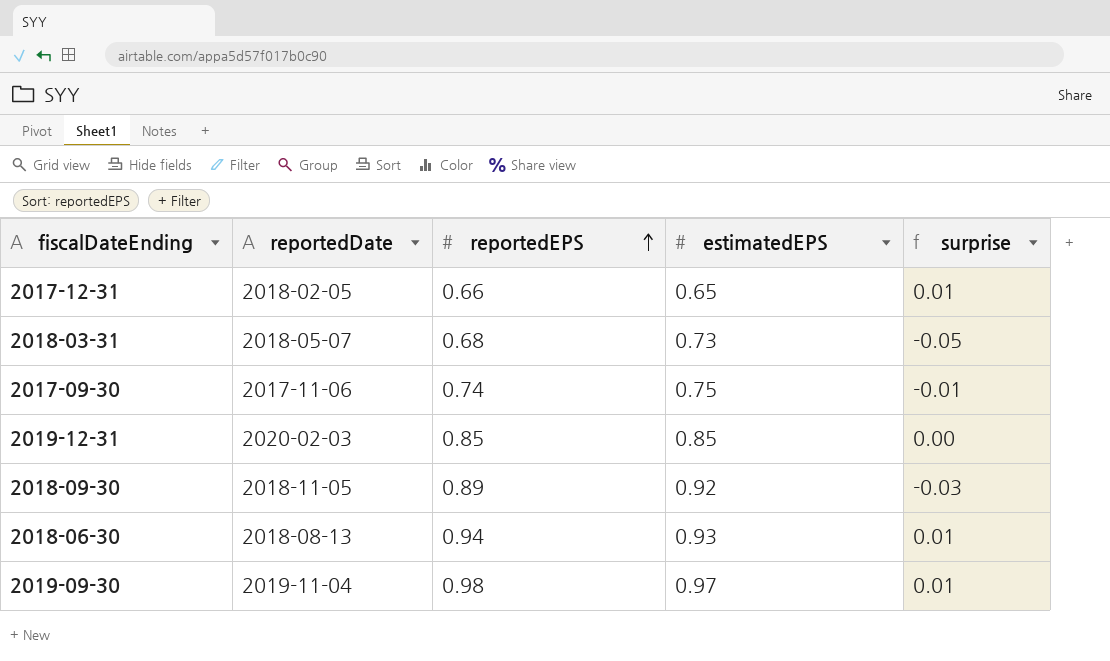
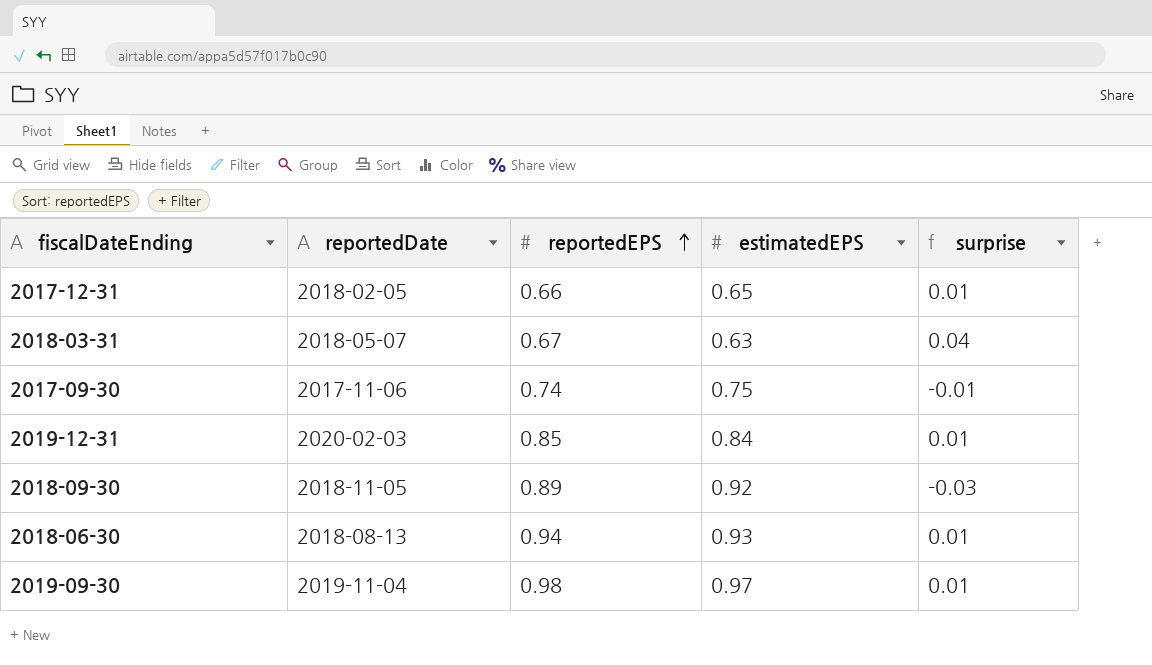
2018-03-31 | reportedEPS: 0.68 -> 0.67
2018-03-31 | estimatedEPS: 0.73 -> 0.63
2018-03-31 | surprise: -0.05 -> 0.04
2019-12-31 | estimatedEPS: 0.85 -> 0.84
2019-12-31 | surprise: 0.00 -> 0.01

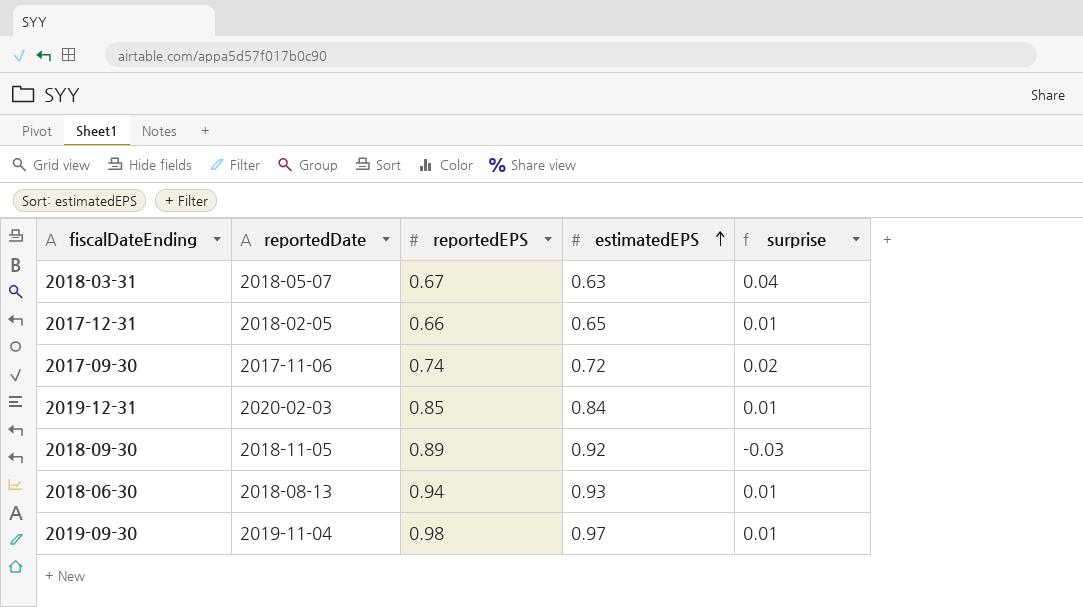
row order: reportedEPS ascending -> estimatedEPS ascending
2017-09-30 | estimatedEPS: 0.75 -> 0.72
2017-09-30 | surprise: -0.01 -> 0.02

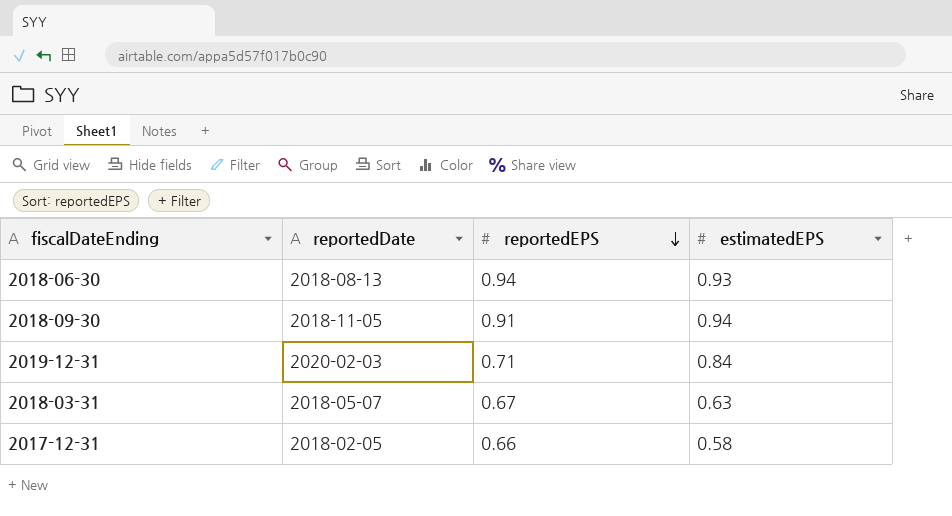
row order: estimatedEPS ascending -> reportedEPS descending
column surprise | formula: [reportedEPS] - [estimatedEPS] -> none
row 2017-09-30: 2017-11-06 | 0.74 | 0.72 | 0.02 -> none
row 2019-09-30: 2019-11-04 | 0.98 | 0.97 | 0.01 -> none
2018-09-30 | reportedEPS: 0.89 -> 0.91
2018-09-30 | estimatedEPS: 0.92 -> 0.94
2019-12-31 | reportedEPS: 0.85 -> 0.71
2017-12-31 | estimatedEPS: 0.65 -> 0.58

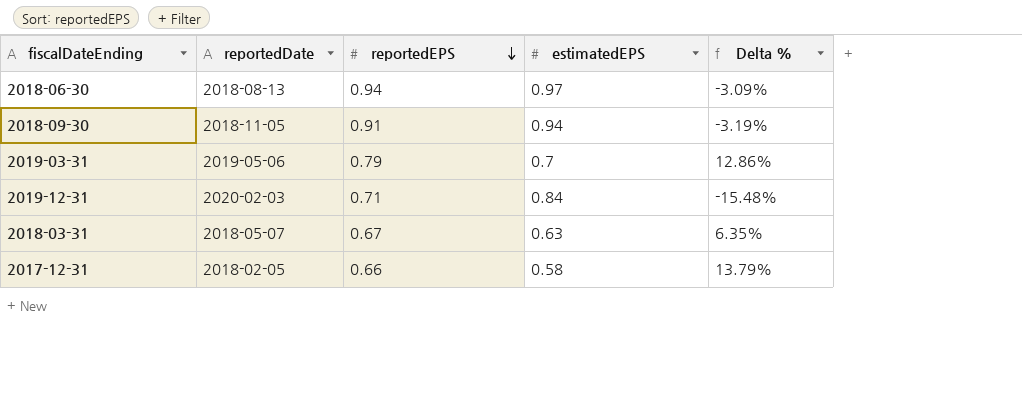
column Delta % | formula: none -> ([reportedEPS] - [estimatedEPS]) / [estimatedEPS]
2018-06-30 | estimatedEPS: 0.93 -> 0.97
row 2019-03-31: none -> 2019-05-06 | 0.79 | 0.7 | 12.86%

